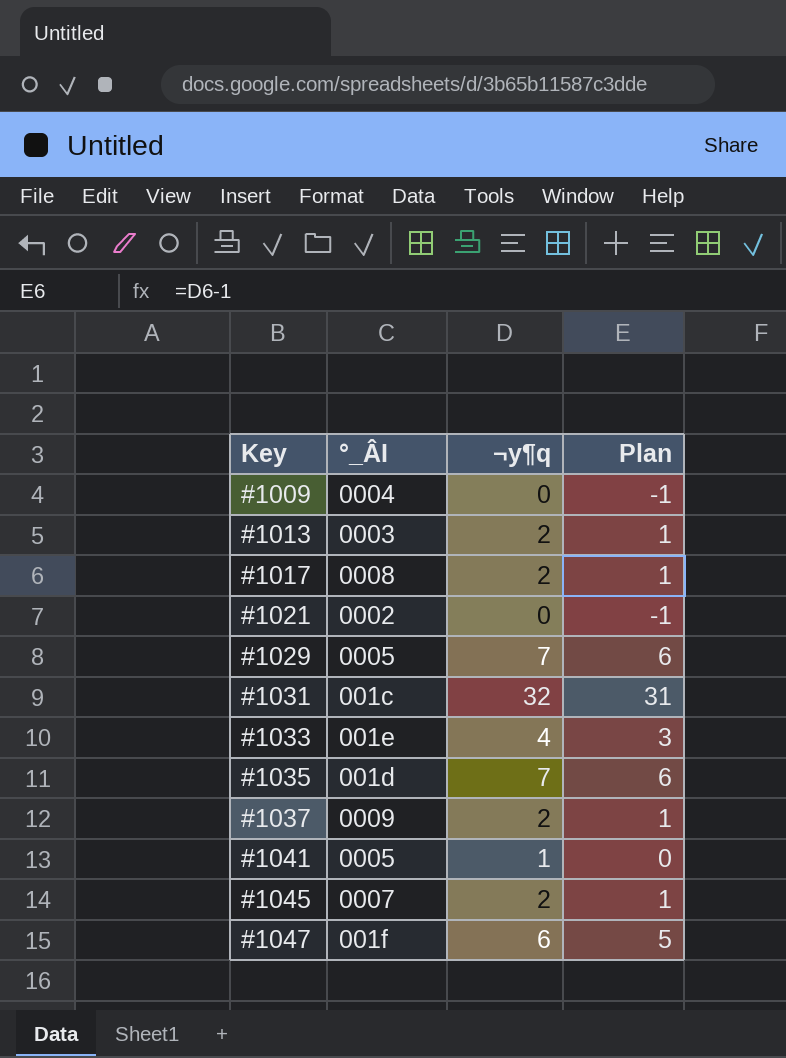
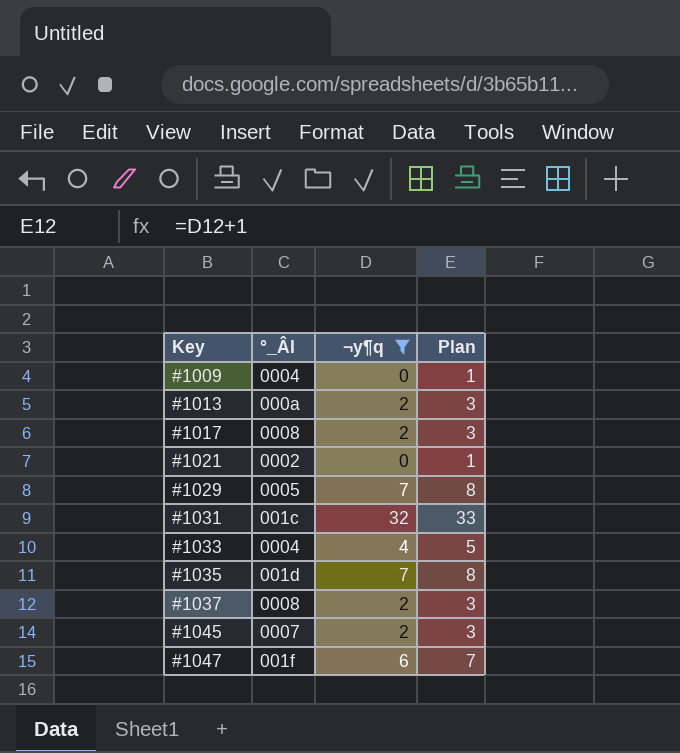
filter: none -> ¬y¶q != 1
column Plan | formula: [¬y¶q] - 1 -> [¬y¶q] + 1
#1013 | °_ÂI: 0003 -> 000a
#1033 | °_ÂI: 001e -> 0004
#1037 | °_ÂI: 0009 -> 0008

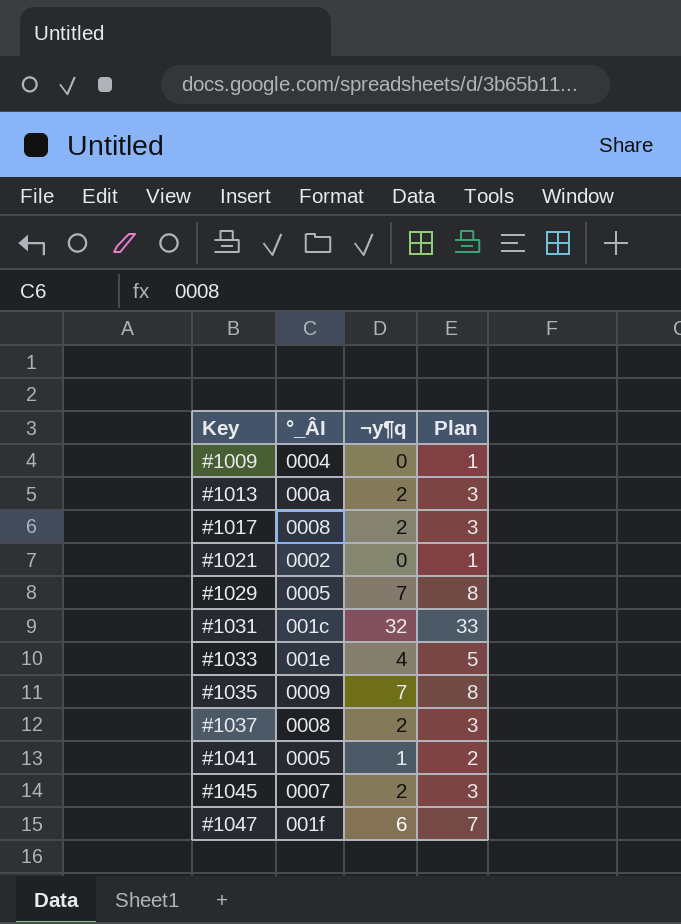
filter: ¬y¶q != 1 -> none
#1033 | °_ÂI: 0004 -> 001e
#1035 | °_ÂI: 001d -> 0009

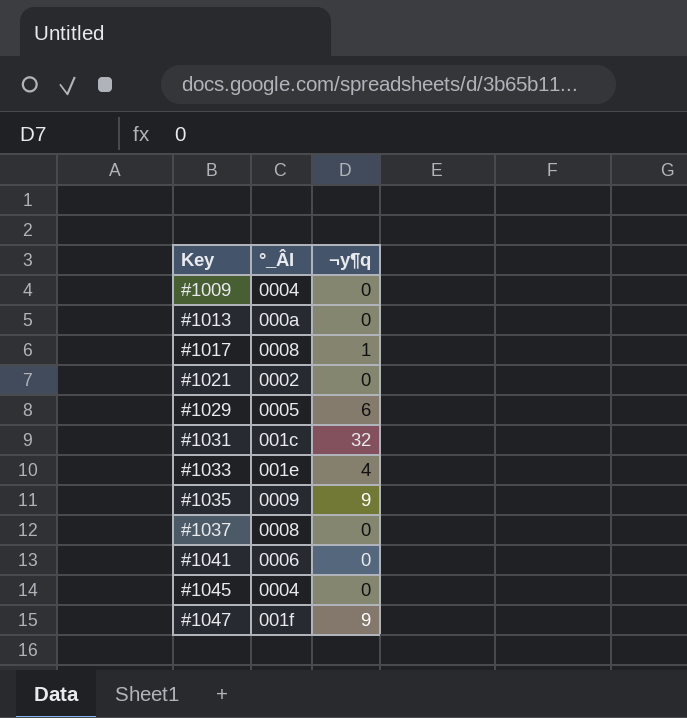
column Plan | formula: [¬y¶q] + 1 -> none
#1013 | ¬y¶q: 2 -> 0
#1017 | ¬y¶q: 2 -> 1
#1029 | ¬y¶q: 7 -> 6
#1035 | ¬y¶q: 7 -> 9
#1037 | ¬y¶q: 2 -> 0
#1041 | °_ÂI: 0005 -> 0006
#1041 | ¬y¶q: 1 -> 0
#1045 | °_ÂI: 0007 -> 0004
#1045 | ¬y¶q: 2 -> 0
#1047 | ¬y¶q: 6 -> 9

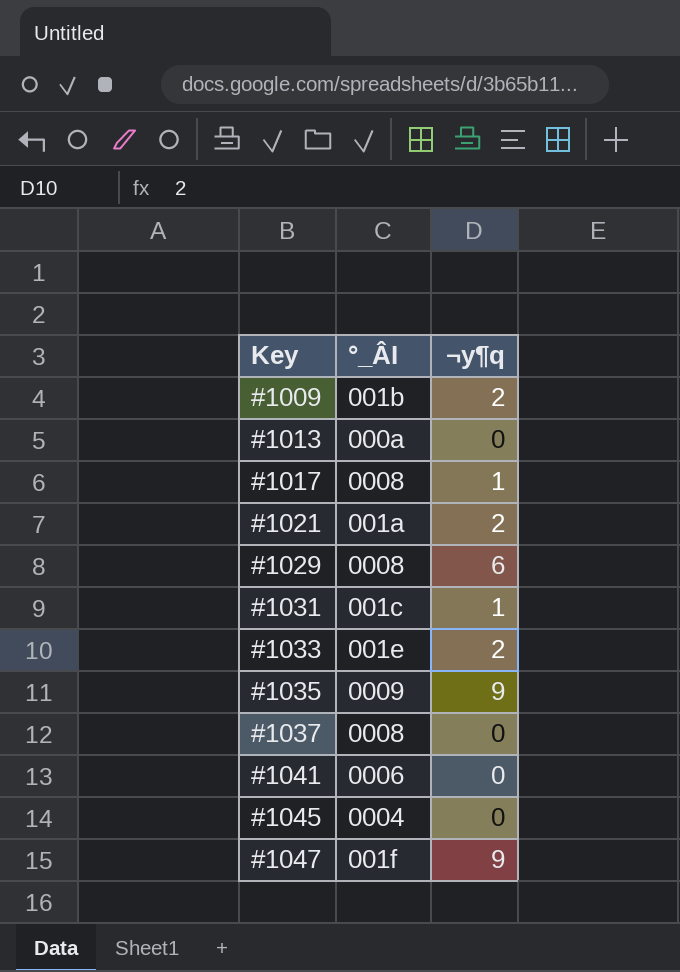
#1009 | °_ÂI: 0004 -> 001b
#1009 | ¬y¶q: 0 -> 2
#1021 | °_ÂI: 0002 -> 001a
#1021 | ¬y¶q: 0 -> 2
#1029 | °_ÂI: 0005 -> 0008
#1031 | ¬y¶q: 32 -> 1
#1033 | ¬y¶q: 4 -> 2

